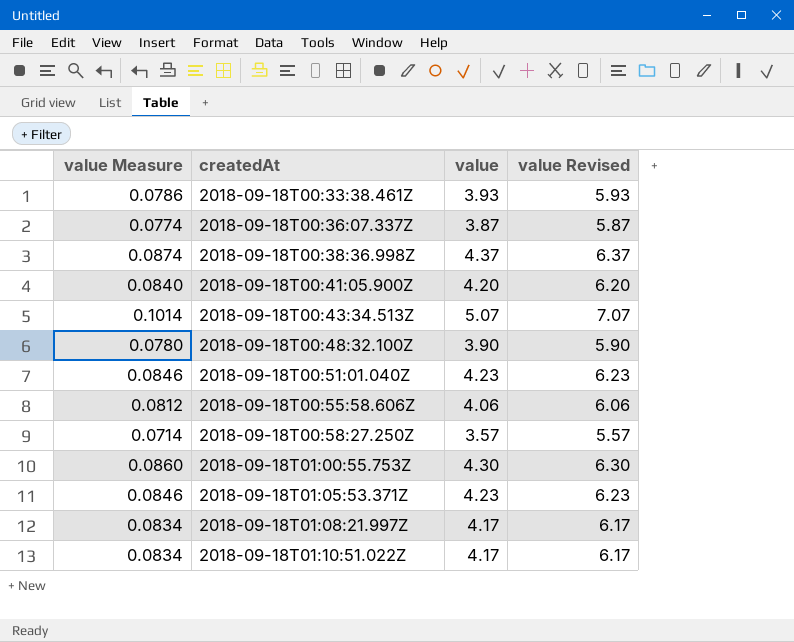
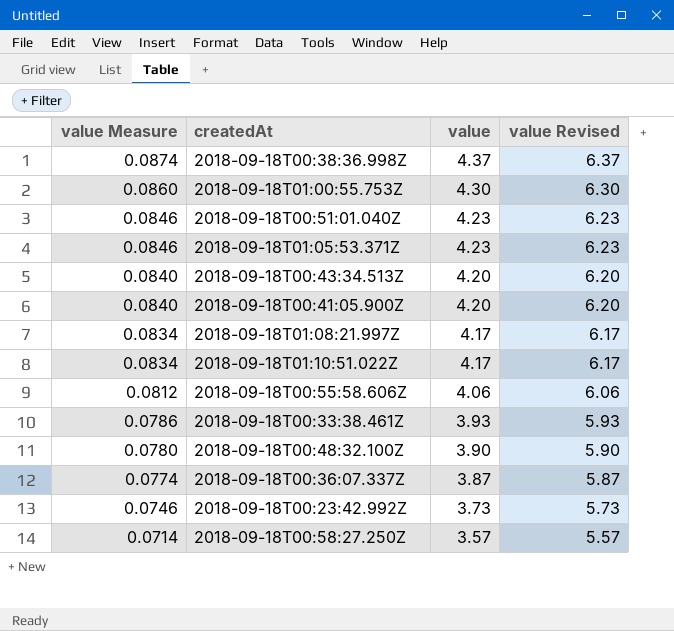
row order: createdAt ascending -> value Measure descending
2018-09-18T00:43:34.513Z | value Measure: 0.1014 -> 0.0840
2018-09-18T00:43:34.513Z | value: 5.07 -> 4.20
2018-09-18T00:43:34.513Z | value Revised: 7.07 -> 6.20
row 2018-09-18T00:23:42.992Z: none -> 0.0746 | 3.73 | 5.73

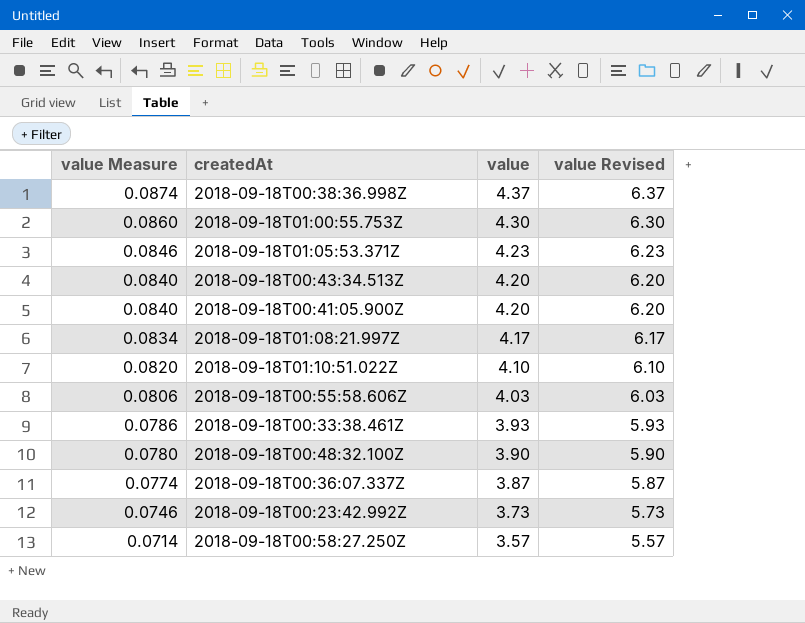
row 2018-09-18T00:51:01.040Z: 0.0846 | 4.23 | 6.23 -> none
2018-09-18T01:10:51.022Z | value Measure: 0.0834 -> 0.0820
2018-09-18T01:10:51.022Z | value: 4.17 -> 4.10
2018-09-18T01:10:51.022Z | value Revised: 6.17 -> 6.10
2018-09-18T00:55:58.606Z | value Measure: 0.0812 -> 0.0806
2018-09-18T00:55:58.606Z | value: 4.06 -> 4.03
2018-09-18T00:55:58.606Z | value Revised: 6.06 -> 6.03

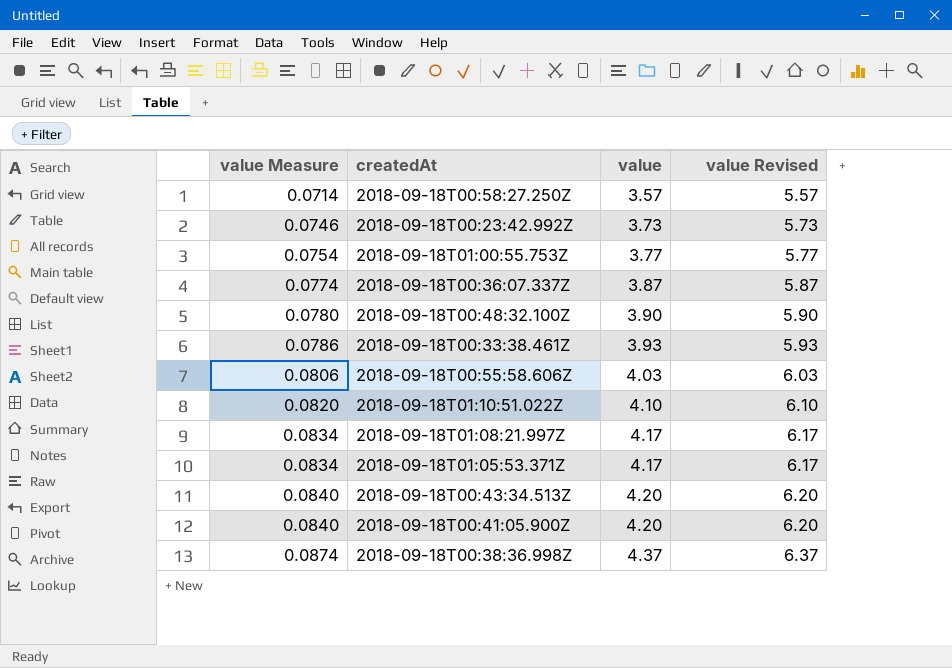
row order: value Measure descending -> value Measure ascending
2018-09-18T01:00:55.753Z | value Measure: 0.0860 -> 0.0754
2018-09-18T01:00:55.753Z | value: 4.30 -> 3.77
2018-09-18T01:00:55.753Z | value Revised: 6.30 -> 5.77
2018-09-18T01:05:53.371Z | value Measure: 0.0846 -> 0.0834
2018-09-18T01:05:53.371Z | value: 4.23 -> 4.17
2018-09-18T01:05:53.371Z | value Revised: 6.23 -> 6.17

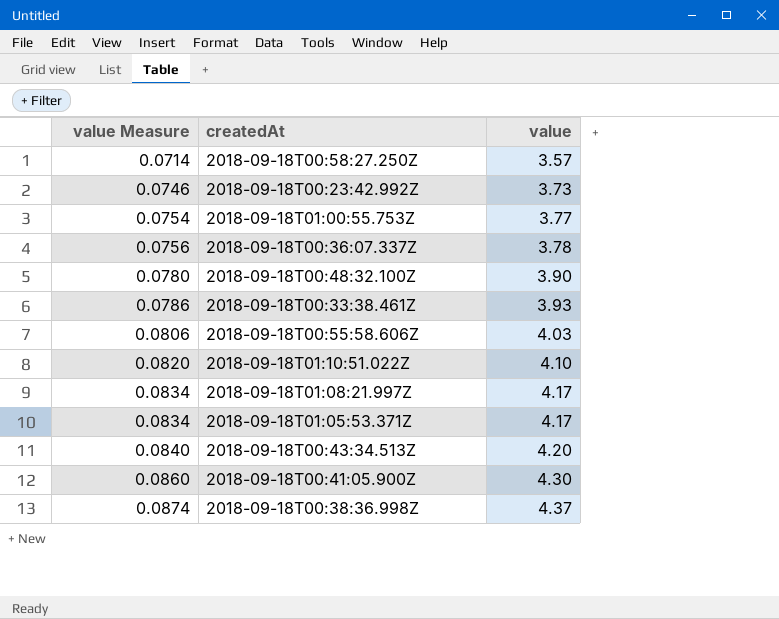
column value Revised | formula: [value] + 2 -> none
2018-09-18T00:36:07.337Z | value Measure: 0.0774 -> 0.0756
2018-09-18T00:36:07.337Z | value: 3.87 -> 3.78
2018-09-18T00:41:05.900Z | value Measure: 0.0840 -> 0.0860
2018-09-18T00:41:05.900Z | value: 4.20 -> 4.30

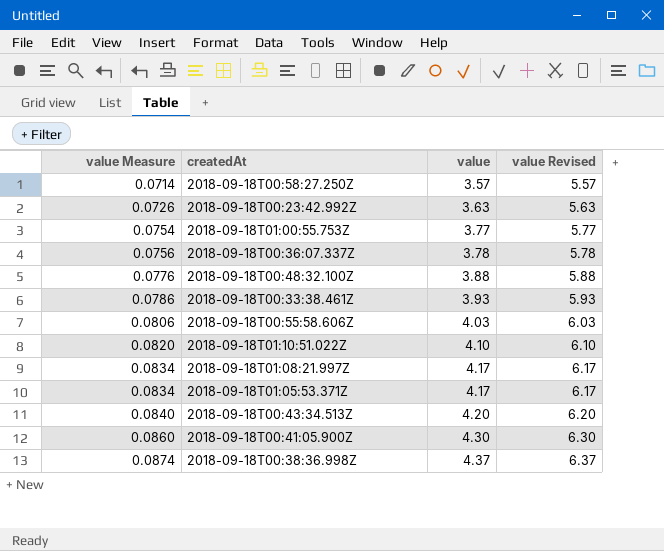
column value Revised | formula: none -> [value] + 2
2018-09-18T00:23:42.992Z | value Measure: 0.0746 -> 0.0726
2018-09-18T00:23:42.992Z | value: 3.73 -> 3.63
2018-09-18T00:48:32.100Z | value Measure: 0.0780 -> 0.0776
2018-09-18T00:48:32.100Z | value: 3.90 -> 3.88

